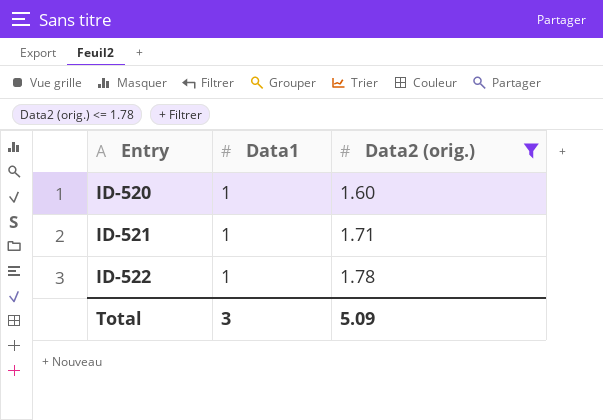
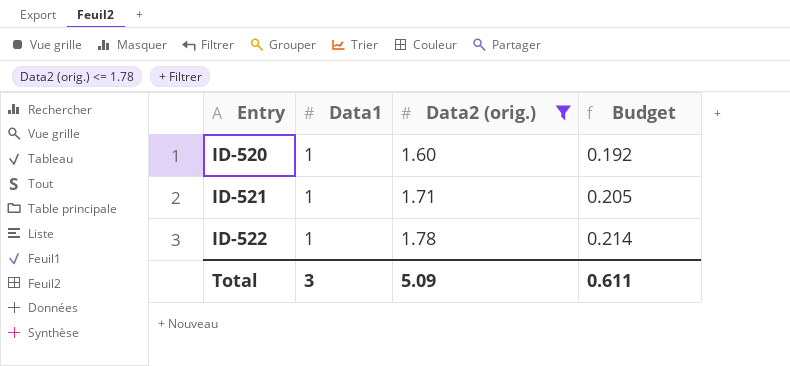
column Budget | formula: none -> [Data2 (orig.)] * 0.12

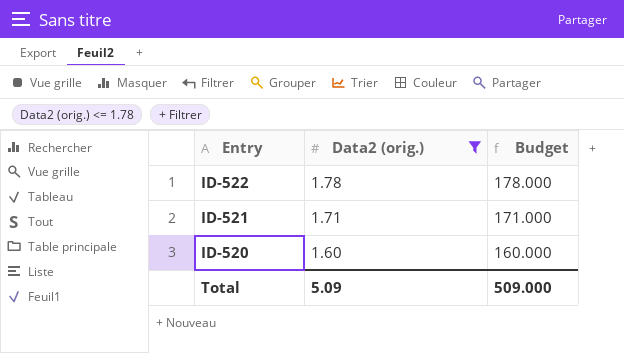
row order: Entry ascending -> Entry descending
column Data1 | position: 2 -> none
column Budget | formula: [Data2 (orig.)] * 0.12 -> [Data2 (orig.)] * 100
Total | Budget: 0.611 -> 509.000

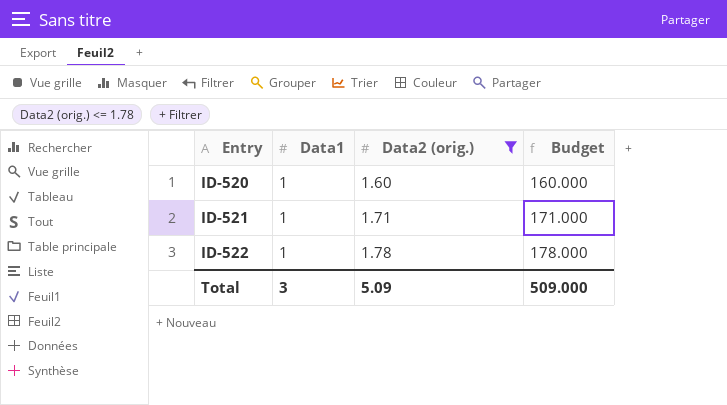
row order: Entry descending -> Entry ascending
column Data1 | position: none -> 2

